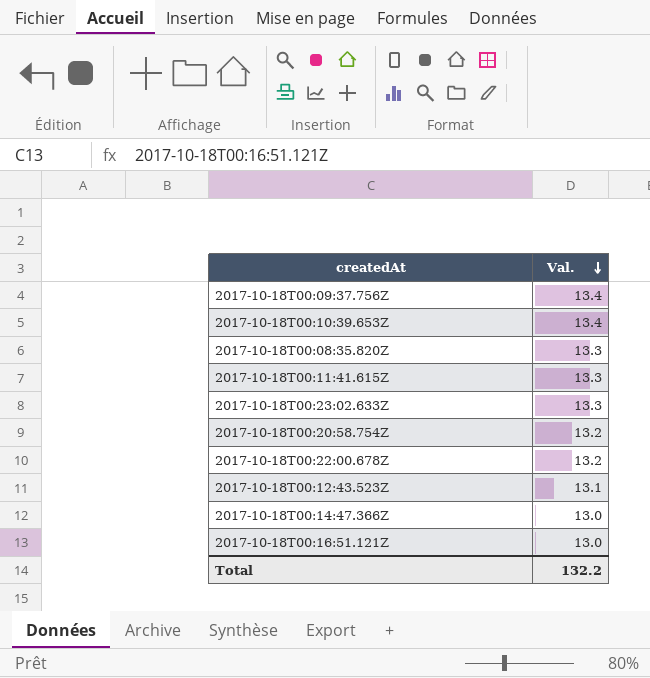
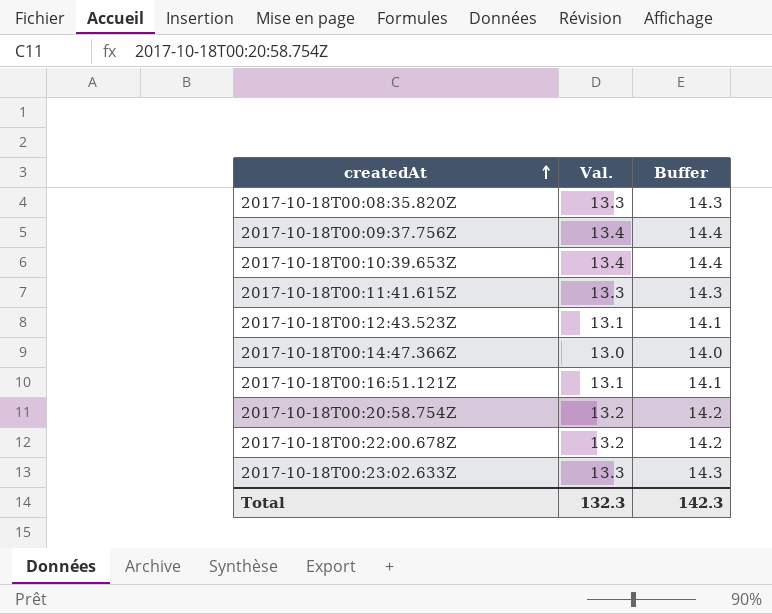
row order: Val. descending -> createdAt ascending
column Buffer | formula: none -> [Val.] + 1
2017-10-18T00:16:51.121Z | Val.: 13.0 -> 13.1
Total | Val.: 132.2 -> 132.3

